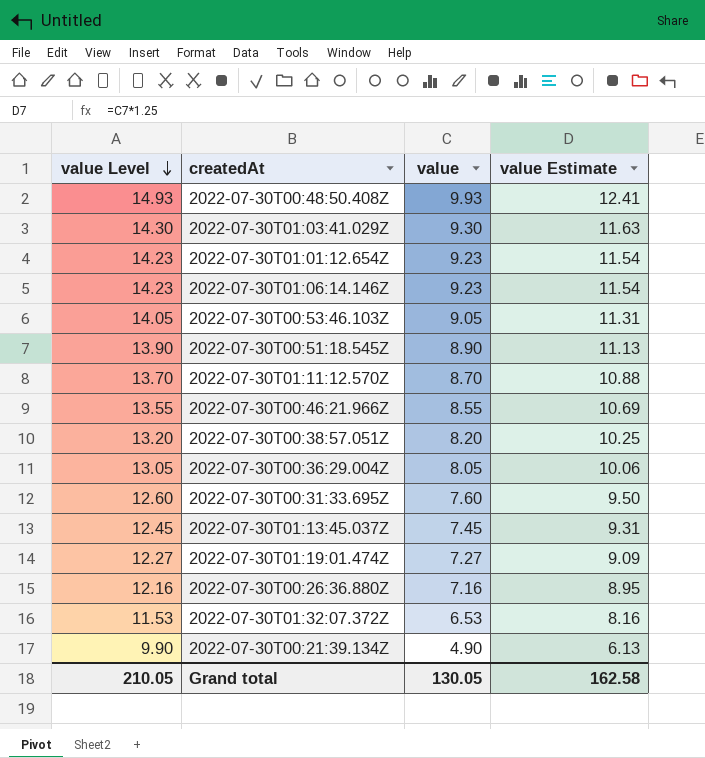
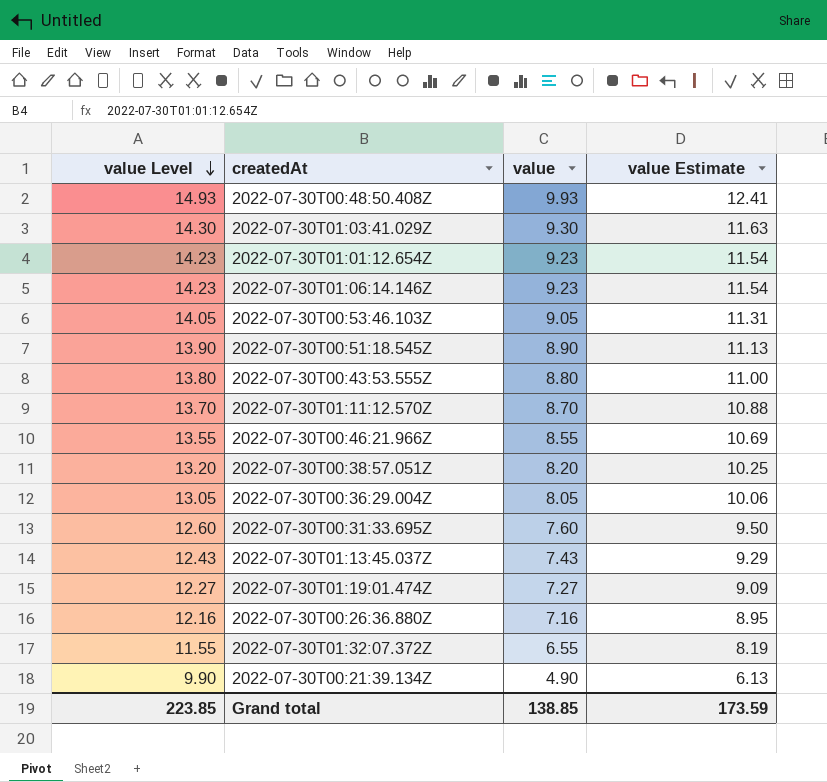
row 2022-07-30T00:43:53.555Z: none -> 13.80 | 8.80 | 11.00
2022-07-30T01:13:45.037Z | value Level: 12.45 -> 12.43
2022-07-30T01:13:45.037Z | value: 7.45 -> 7.43
2022-07-30T01:13:45.037Z | value Estimate: 9.31 -> 9.29
2022-07-30T01:32:07.372Z | value Level: 11.53 -> 11.55
2022-07-30T01:32:07.372Z | value: 6.53 -> 6.55
2022-07-30T01:32:07.372Z | value Estimate: 8.16 -> 8.19
Grand total | value Level: 210.05 -> 223.85
Grand total | value: 130.05 -> 138.85
Grand total | value Estimate: 162.58 -> 173.59

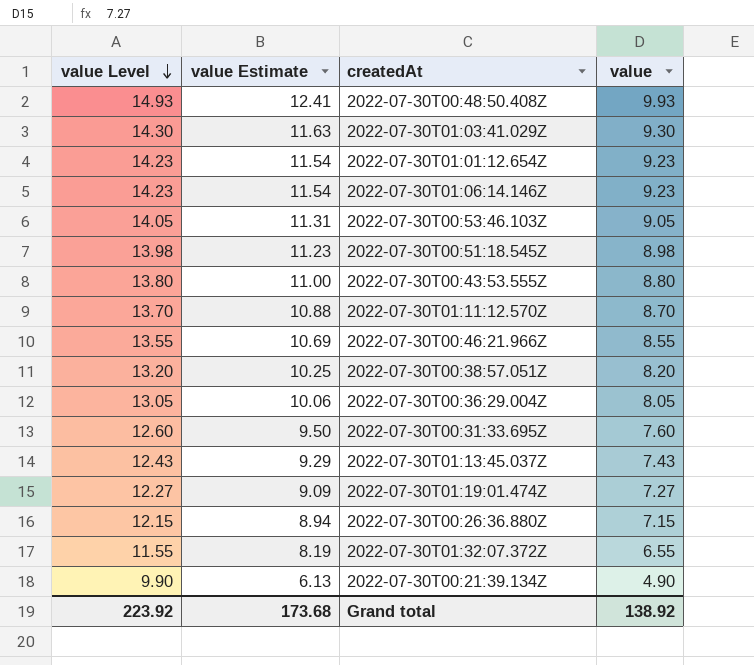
column value Estimate | position: 4 -> 2
2022-07-30T00:51:18.545Z | value Level: 13.90 -> 13.98
2022-07-30T00:51:18.545Z | value Estimate: 11.13 -> 11.23
2022-07-30T00:51:18.545Z | value: 8.90 -> 8.98
2022-07-30T00:26:36.880Z | value Level: 12.16 -> 12.15
2022-07-30T00:26:36.880Z | value Estimate: 8.95 -> 8.94
2022-07-30T00:26:36.880Z | value: 7.16 -> 7.15
Grand total | value Level: 223.85 -> 223.92
Grand total | value Estimate: 173.59 -> 173.68
Grand total | value: 138.85 -> 138.92

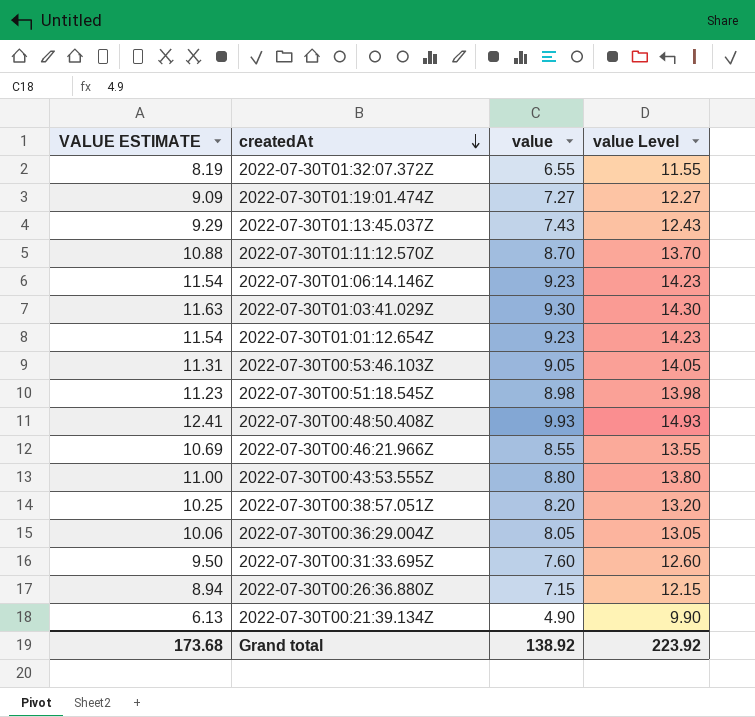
row order: value Level descending -> createdAt descending
column name: value Estimate -> VALUE ESTIMATE
column value Level | position: 1 -> 4

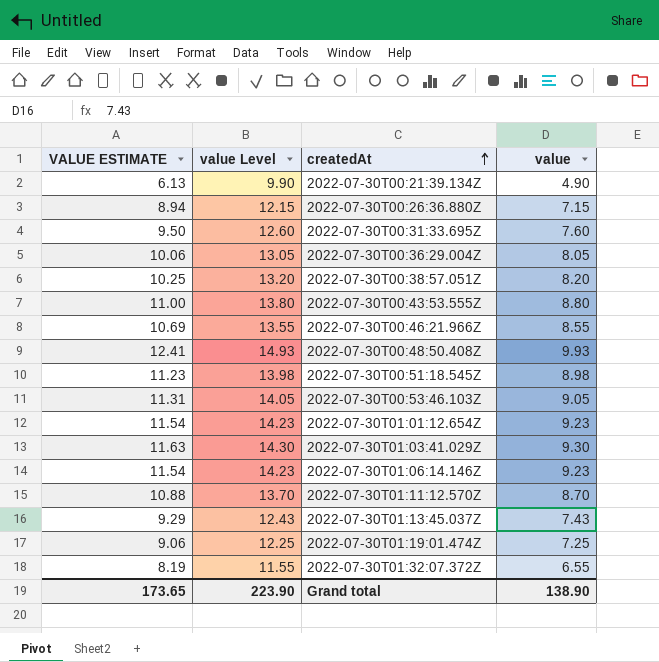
row order: createdAt descending -> createdAt ascending
column value Level | position: 4 -> 2
2022-07-30T01:19:01.474Z | VALUE ESTIMATE: 9.09 -> 9.06
2022-07-30T01:19:01.474Z | value Level: 12.27 -> 12.25
2022-07-30T01:19:01.474Z | value: 7.27 -> 7.25
Grand total | VALUE ESTIMATE: 173.68 -> 173.65
Grand total | value Level: 223.92 -> 223.90
Grand total | value: 138.92 -> 138.90

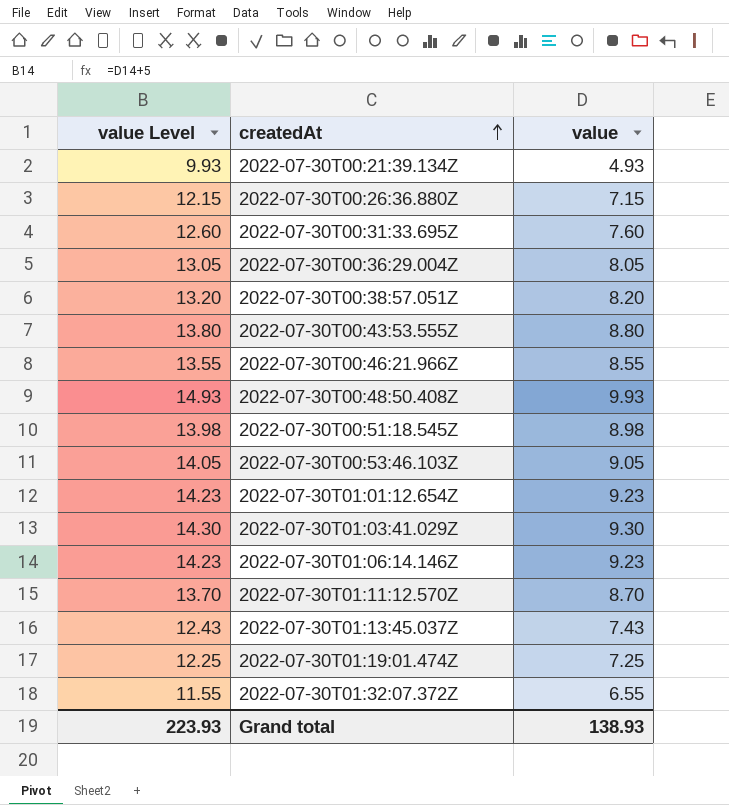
column VALUE ESTIMATE | formula: [value] * 1.25 -> none
2022-07-30T00:21:39.134Z | value Level: 9.90 -> 9.93
2022-07-30T00:21:39.134Z | value: 4.90 -> 4.93
Grand total | value Level: 223.90 -> 223.93
Grand total | value: 138.90 -> 138.93

